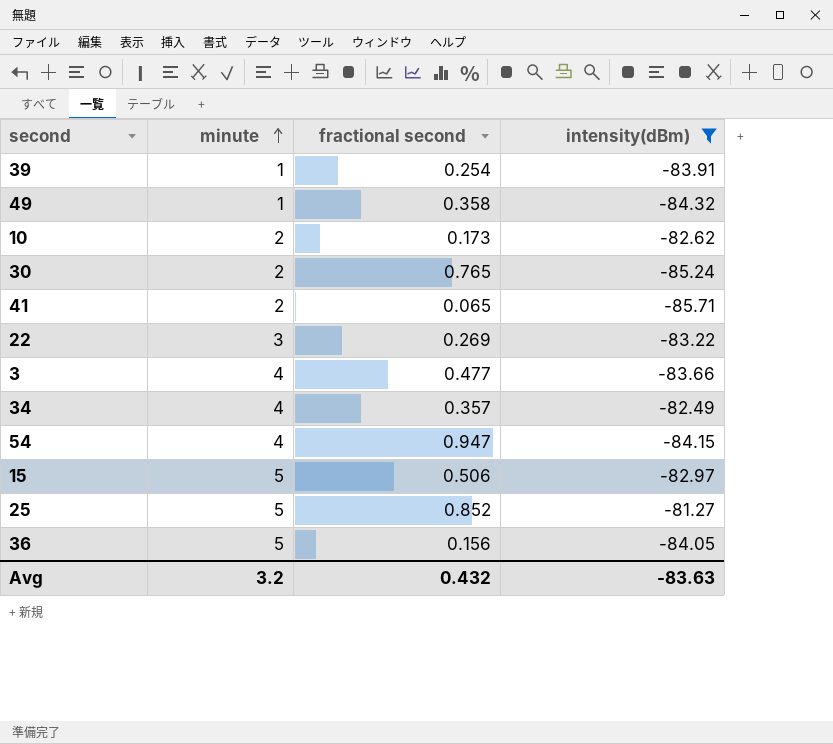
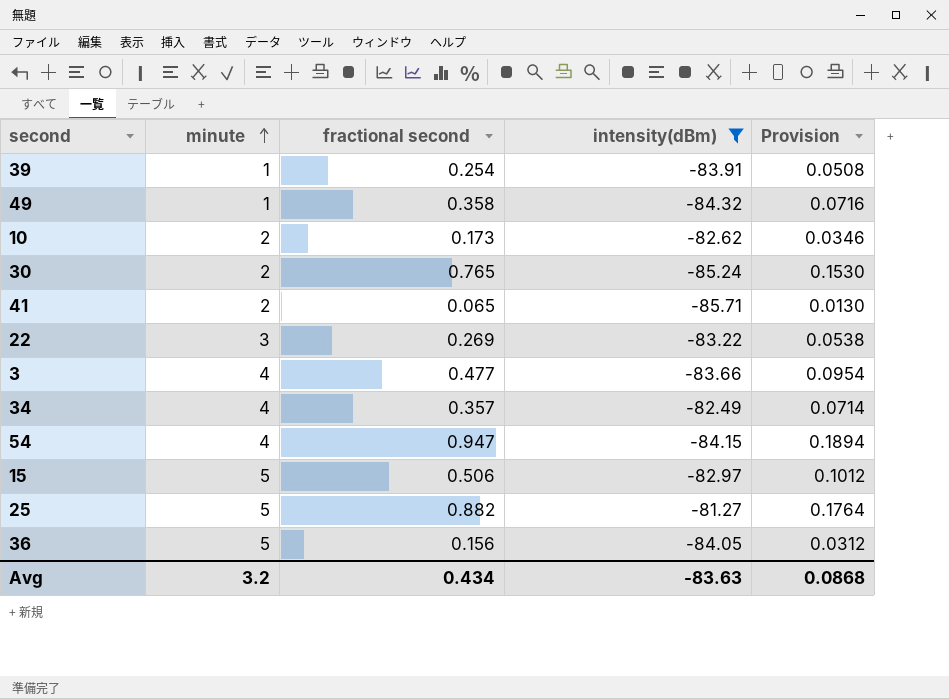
column Provision | formula: none -> [fractional second] * 0.2
25 | fractional second: 0.852 -> 0.882
Avg | fractional second: 0.432 -> 0.434

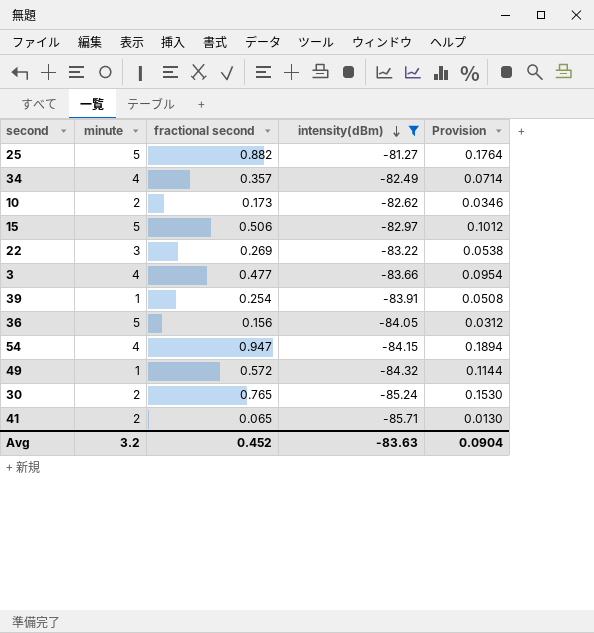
row order: minute ascending -> intensity(dBm) descending
49 | fractional second: 0.358 -> 0.572
49 | Provision: 0.0716 -> 0.1144
Avg | fractional second: 0.434 -> 0.452
Avg | Provision: 0.0868 -> 0.0904

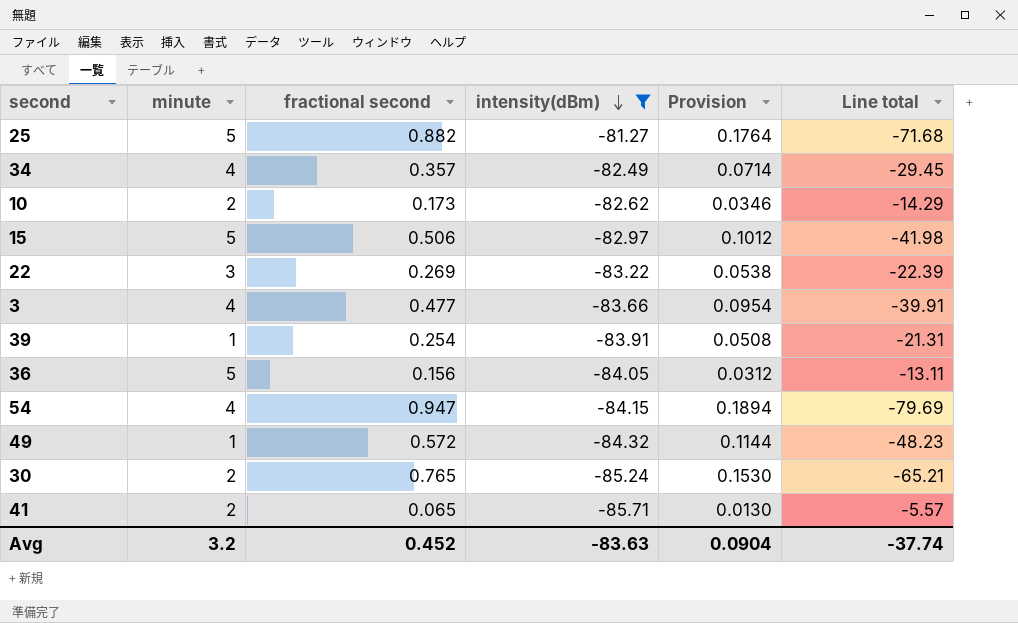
column Line total | formula: none -> [fractional second] * [intensity(dBm)]

